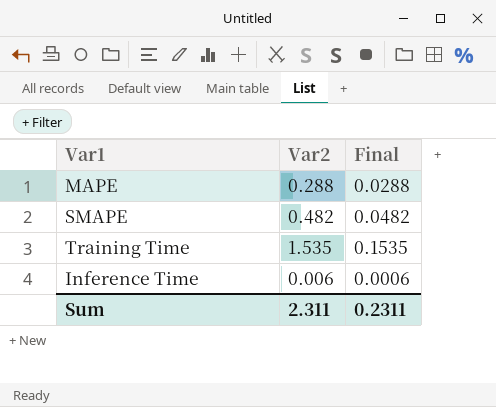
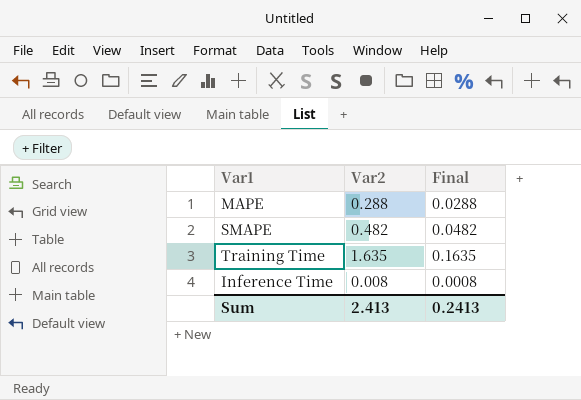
Training Time | Var2: 1.535 -> 1.635
Training Time | Final: 0.1535 -> 0.1635
Inference Time | Var2: 0.006 -> 0.008
Inference Time | Final: 0.0006 -> 0.0008
Sum | Var2: 2.311 -> 2.413
Sum | Final: 0.2311 -> 0.2413

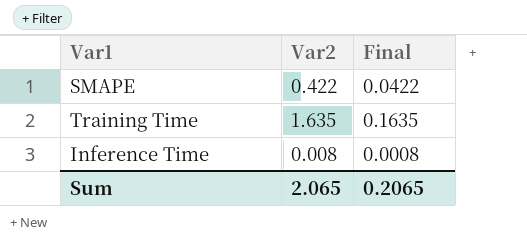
row MAPE: 0.288 | 0.0288 -> none
SMAPE | Var2: 0.482 -> 0.422
SMAPE | Final: 0.0482 -> 0.0422
Sum | Var2: 2.413 -> 2.065
Sum | Final: 0.2413 -> 0.2065

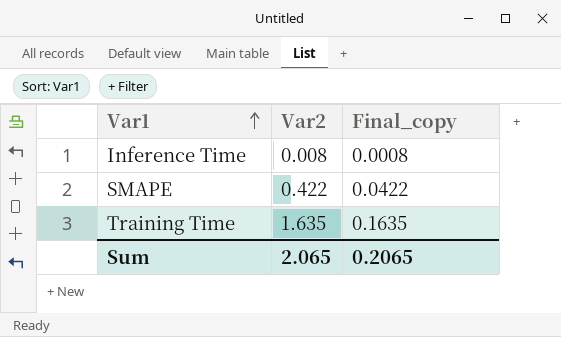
row order: none -> Var1 ascending
column name: Final -> Final_copy

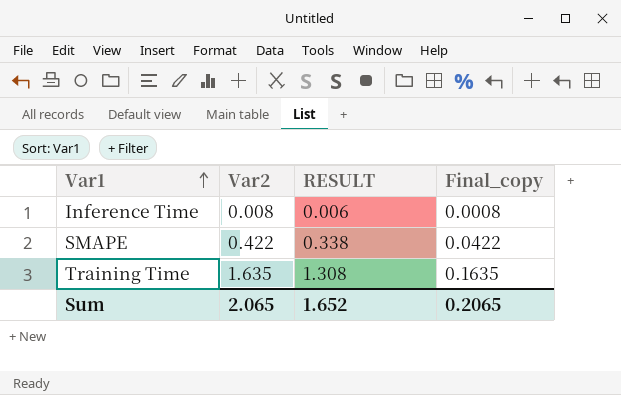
column RESULT | formula: none -> [Var2] * 0.8

